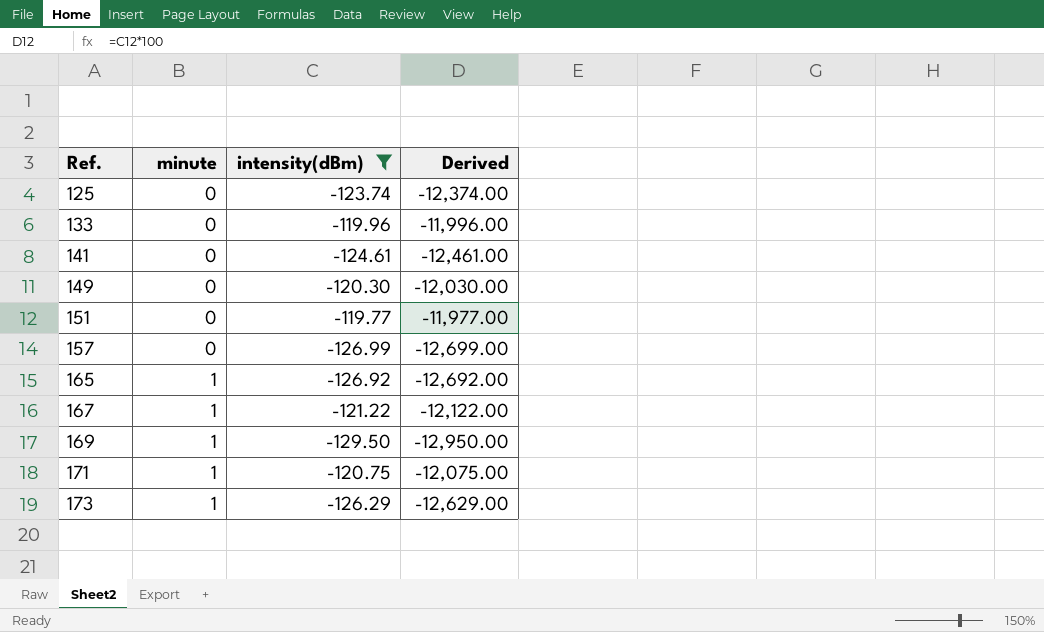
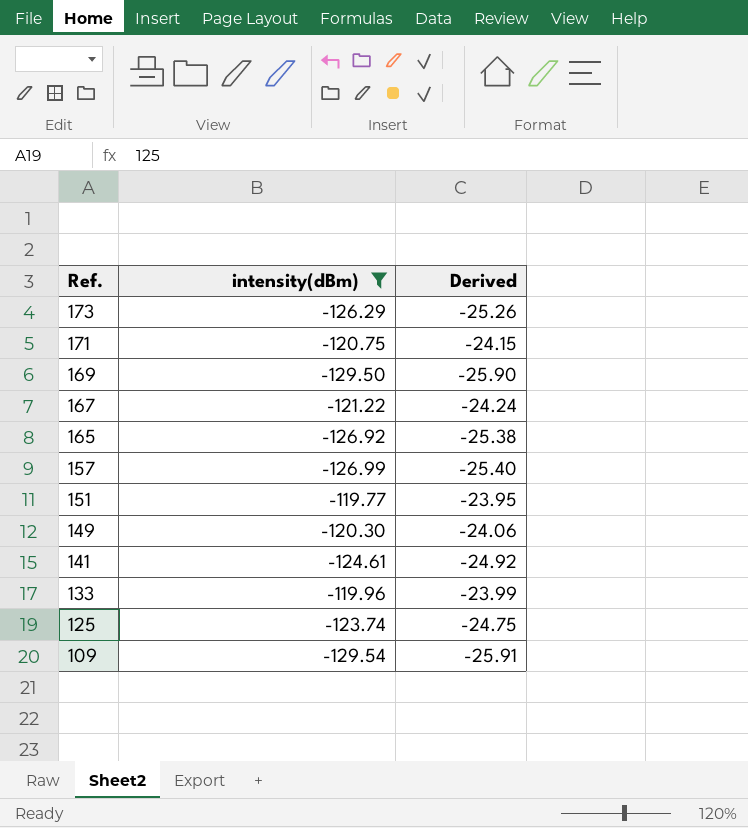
row order: Ref. ascending -> Ref. descending
column minute | position: 2 -> none
column Derived | formula: [intensity(dBm)] * 100 -> [intensity(dBm)] * 0.2
row 109: none -> -129.54 | -25.91

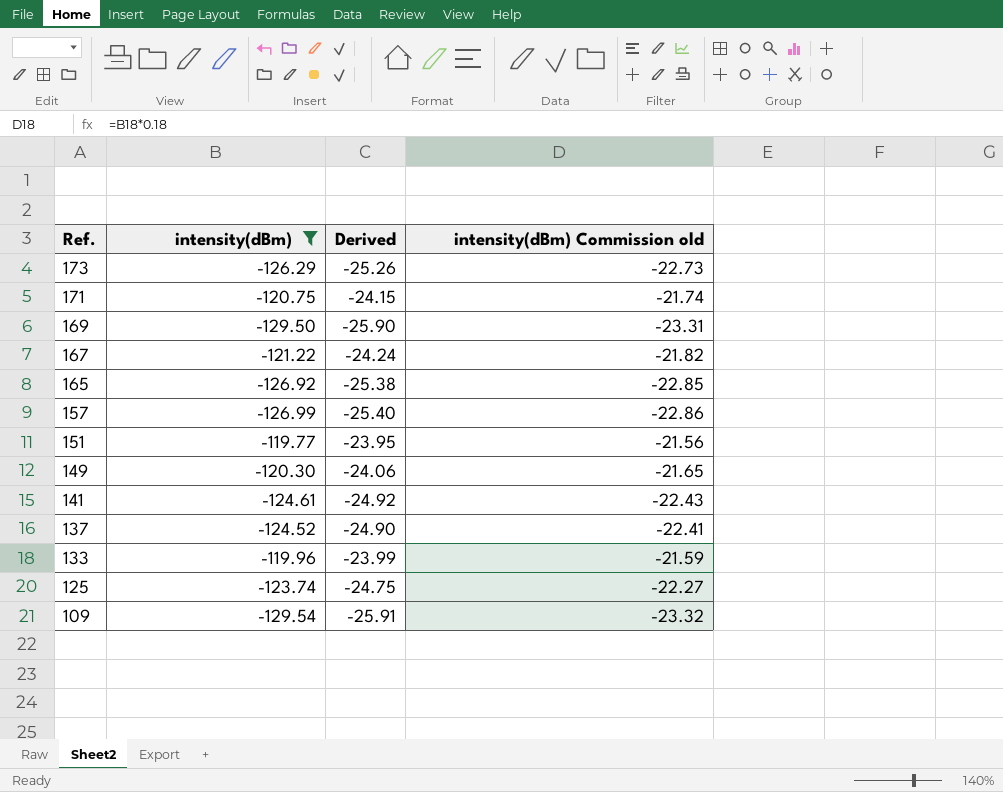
column intensity(dBm) Commission old | formula: none -> [intensity(dBm)] * 0.18
row 137: none -> -124.52 | -24.90 | -22.41

